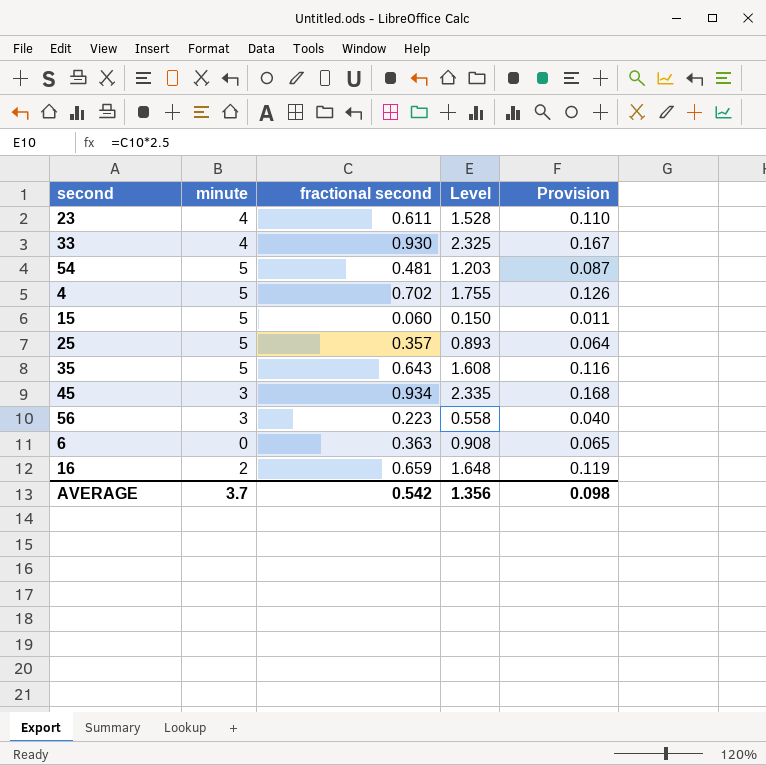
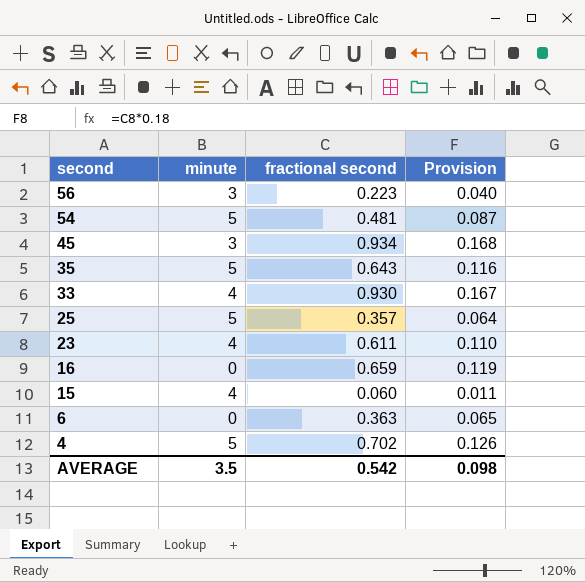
row order: none -> second descending
column Level | formula: [fractional second] * 2.5 -> none
16 | minute: 2 -> 0
15 | minute: 5 -> 4
AVERAGE | minute: 3.7 -> 3.5

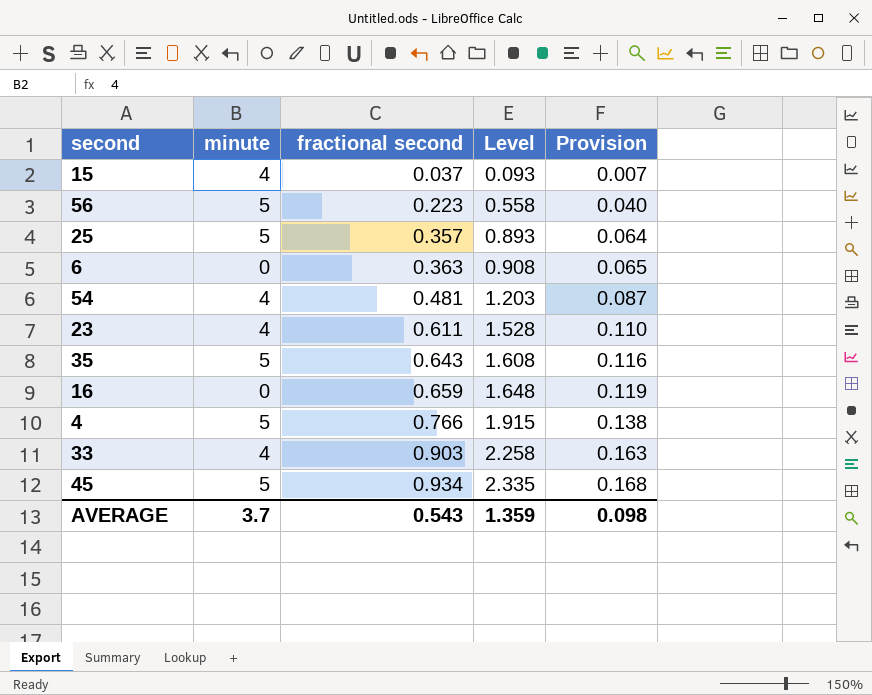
row order: second descending -> fractional second ascending
column Level | formula: none -> [fractional second] * 2.5
15 | fractional second: 0.060 -> 0.037
15 | Provision: 0.011 -> 0.007
56 | minute: 3 -> 5
54 | minute: 5 -> 4
4 | fractional second: 0.702 -> 0.766
4 | Provision: 0.126 -> 0.138
33 | fractional second: 0.930 -> 0.903
33 | Provision: 0.167 -> 0.163
45 | minute: 3 -> 5
AVERAGE | minute: 3.5 -> 3.7
AVERAGE | fractional second: 0.542 -> 0.543

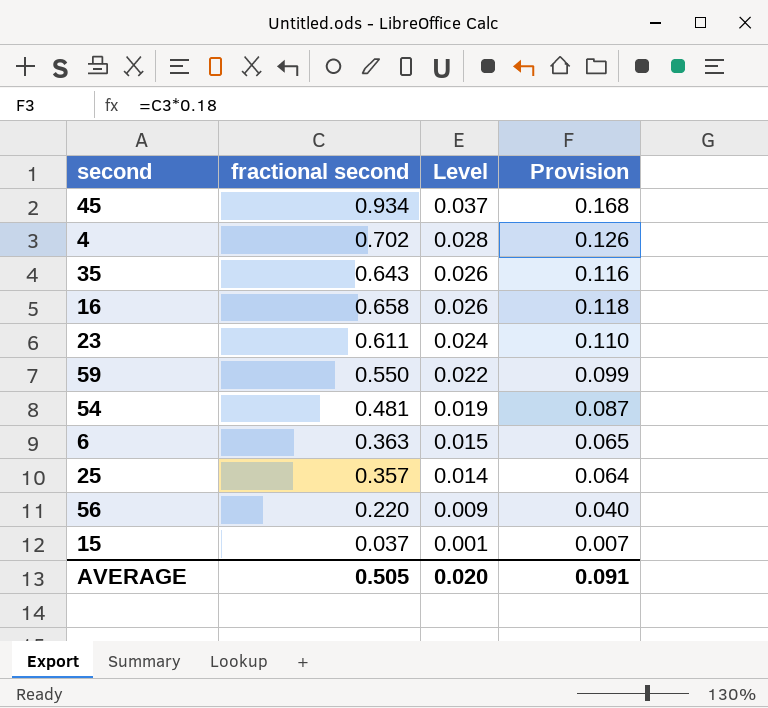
row order: fractional second ascending -> Level descending
column minute | position: 2 -> none
column Level | formula: [fractional second] * 2.5 -> [fractional second] * 0.04
row 33: 4 | 0.903 | 2.258 | 0.163 -> none
4 | fractional second: 0.766 -> 0.702
4 | Provision: 0.138 -> 0.126
16 | fractional second: 0.659 -> 0.658
16 | Provision: 0.119 -> 0.118
row 59: none -> 0.550 | 0.022 | 0.099
56 | fractional second: 0.223 -> 0.220
AVERAGE | fractional second: 0.543 -> 0.505
AVERAGE | Level: 1.359 -> 0.020
AVERAGE | Provision: 0.098 -> 0.091

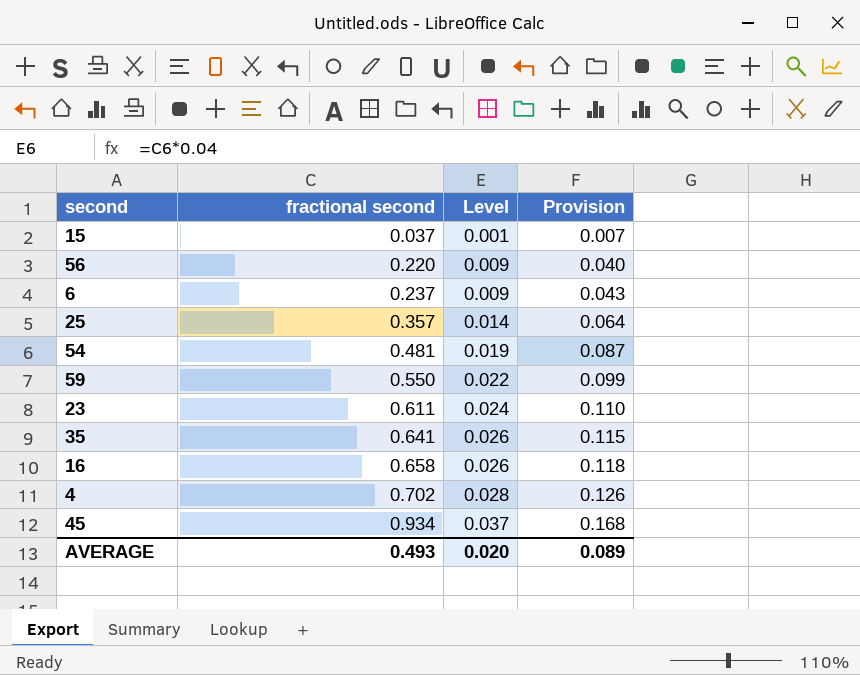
row order: Level descending -> fractional second ascending
6 | fractional second: 0.363 -> 0.237
6 | Level: 0.015 -> 0.009
6 | Provision: 0.065 -> 0.043
35 | fractional second: 0.643 -> 0.641
35 | Provision: 0.116 -> 0.115
AVERAGE | fractional second: 0.505 -> 0.493
AVERAGE | Provision: 0.091 -> 0.089

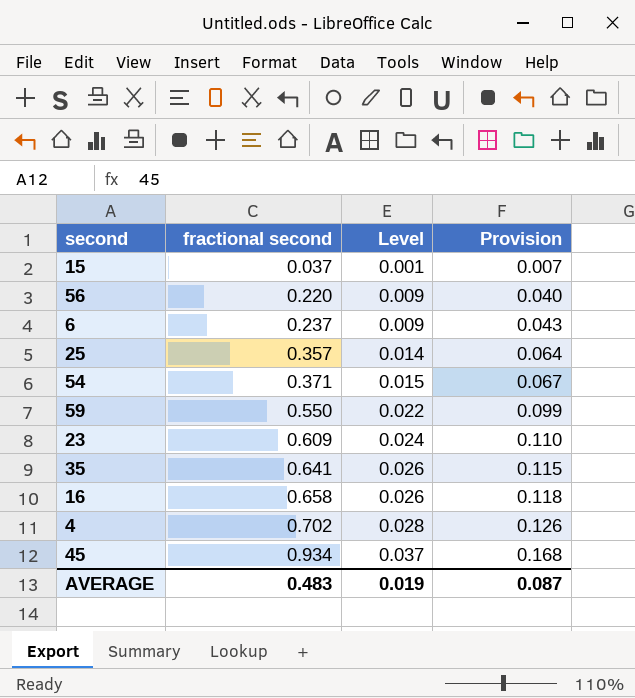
54 | fractional second: 0.481 -> 0.371
54 | Level: 0.019 -> 0.015
54 | Provision: 0.087 -> 0.067
23 | fractional second: 0.611 -> 0.609
AVERAGE | fractional second: 0.493 -> 0.483
AVERAGE | Level: 0.020 -> 0.019
AVERAGE | Provision: 0.089 -> 0.087

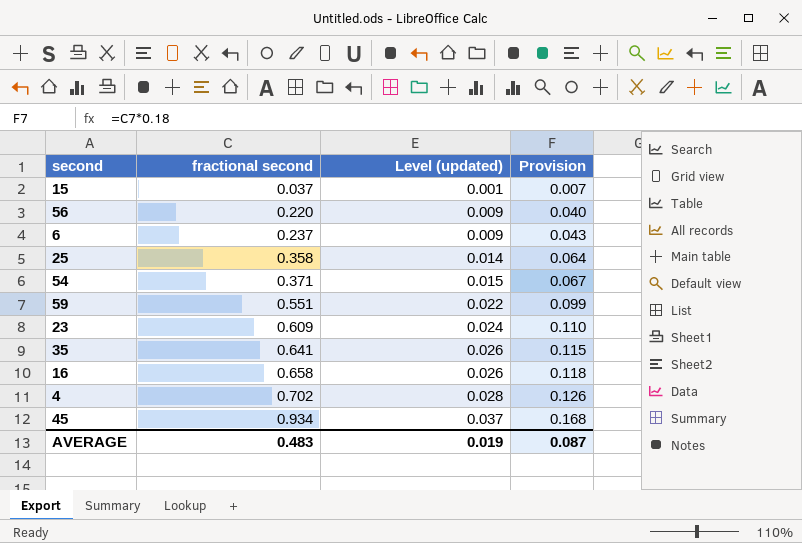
column name: Level -> Level (updated)
25 | fractional second: 0.357 -> 0.358
59 | fractional second: 0.550 -> 0.551

